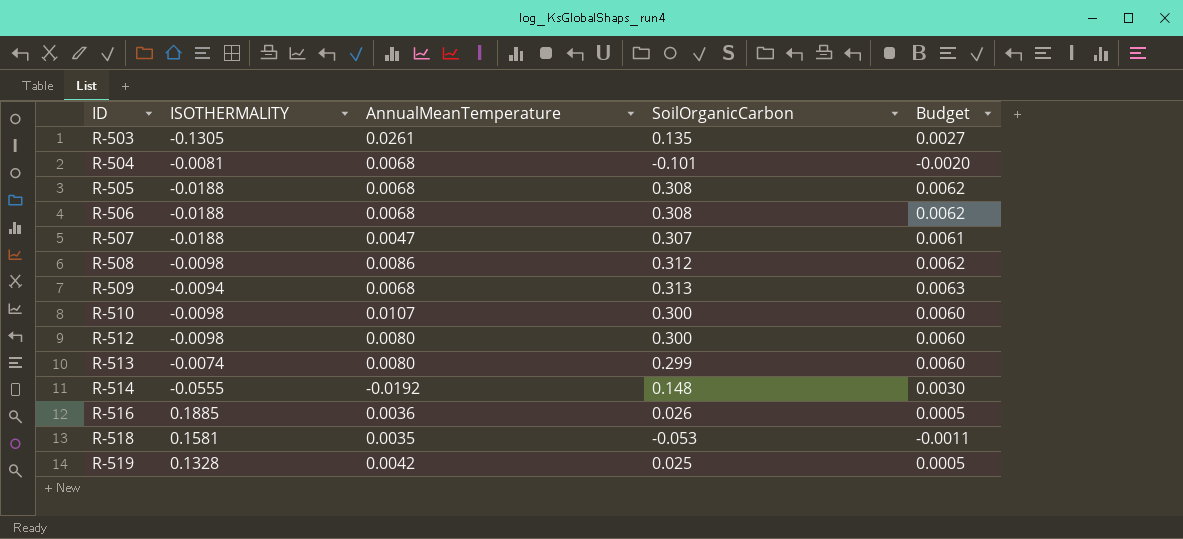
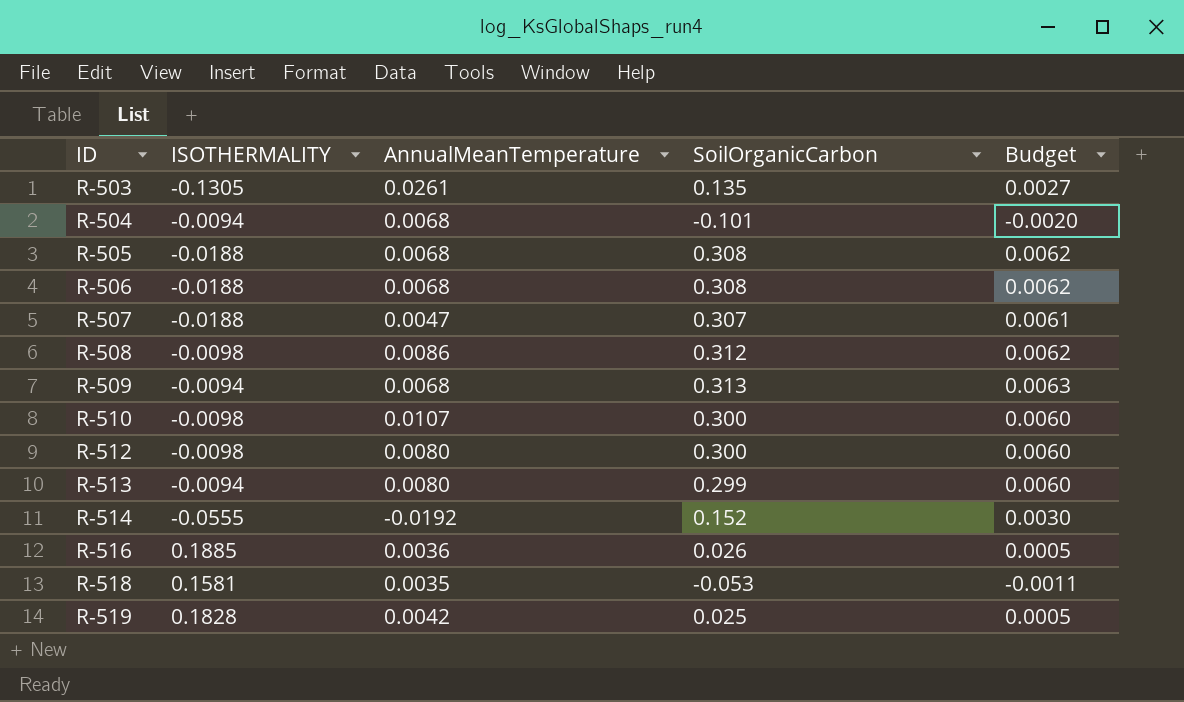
R-504 | ISOTHERMALITY: -0.0081 -> -0.0094
R-513 | ISOTHERMALITY: -0.0074 -> -0.0094
R-514 | SoilOrganicCarbon: 0.148 -> 0.152
R-519 | ISOTHERMALITY: 0.1328 -> 0.1828

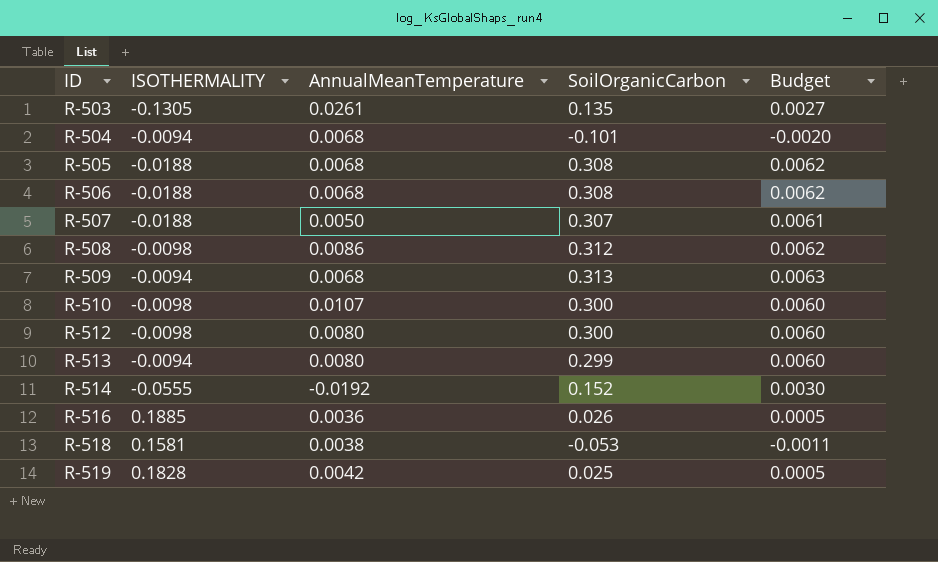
R-507 | AnnualMeanTemperature: 0.0047 -> 0.0050
R-518 | AnnualMeanTemperature: 0.0035 -> 0.0038

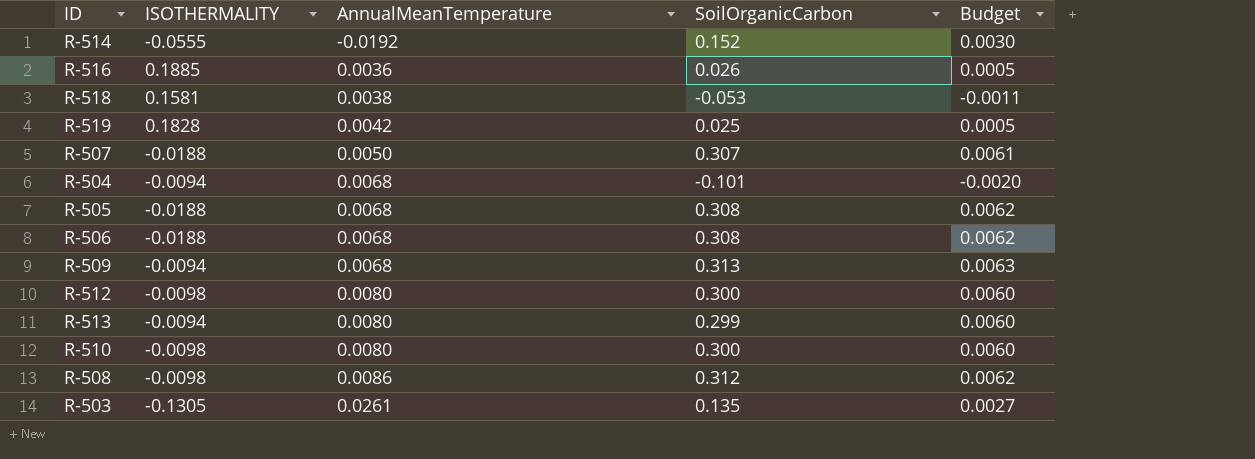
row order: ID ascending -> AnnualMeanTemperature ascending
R-510 | AnnualMeanTemperature: 0.0107 -> 0.0080

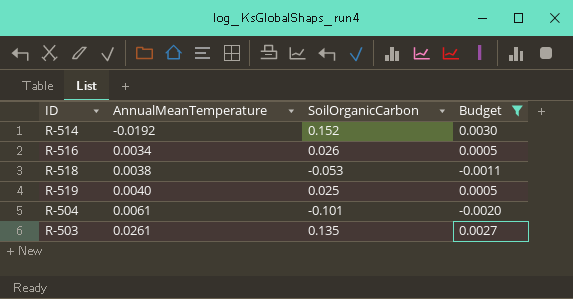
filter: none -> Budget <= 0.0030
column ISOTHERMALITY | position: 2 -> none
R-516 | AnnualMeanTemperature: 0.0036 -> 0.0034
R-519 | AnnualMeanTemperature: 0.0042 -> 0.0040
R-504 | AnnualMeanTemperature: 0.0068 -> 0.0061

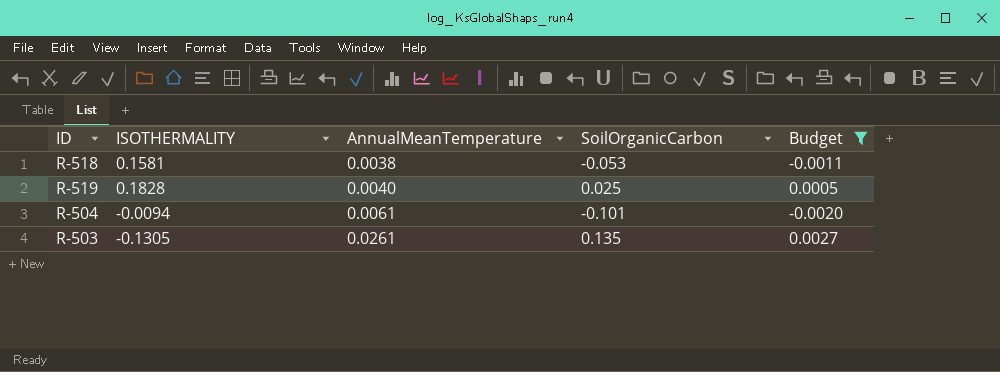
column ISOTHERMALITY | position: none -> 2
row R-514: -0.0192 | 0.152 | 0.0030 -> none
row R-516: 0.0034 | 0.026 | 0.0005 -> none

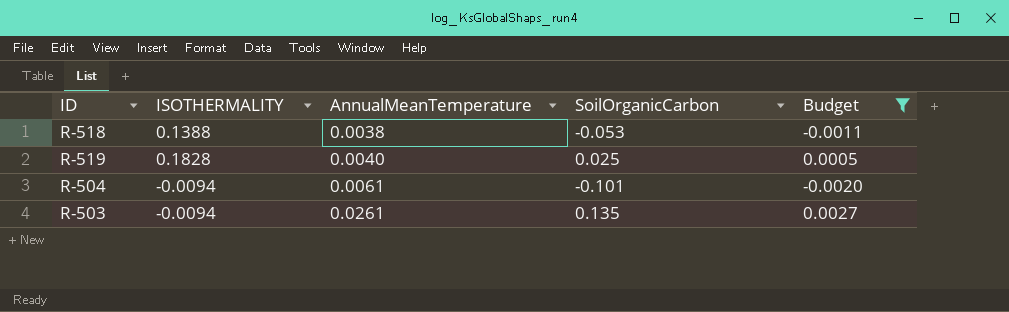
R-518 | ISOTHERMALITY: 0.1581 -> 0.1388
R-503 | ISOTHERMALITY: -0.1305 -> -0.0094

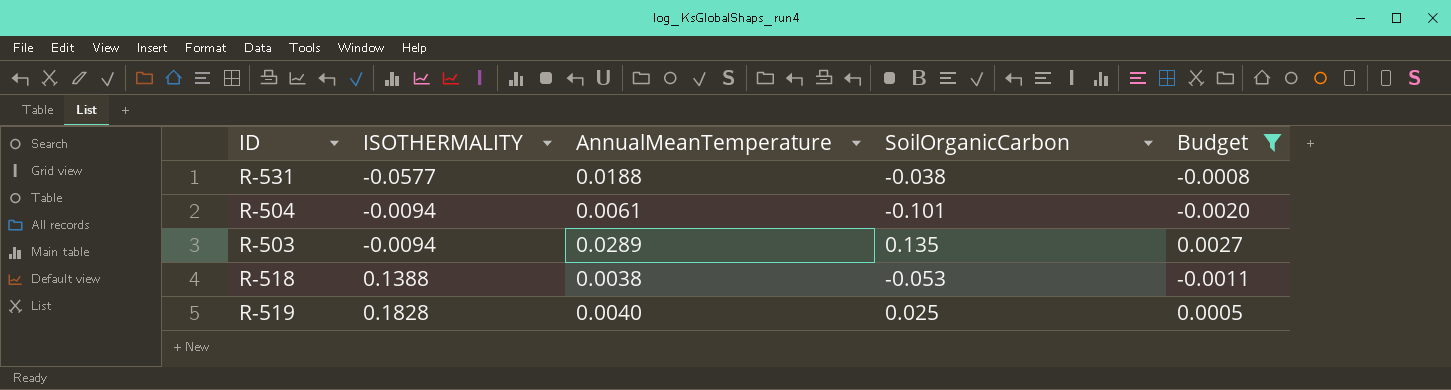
row order: AnnualMeanTemperature ascending -> ISOTHERMALITY ascending
row R-531: none -> -0.0577 | 0.0188 | -0.038 | -0.0008
R-503 | AnnualMeanTemperature: 0.0261 -> 0.0289

